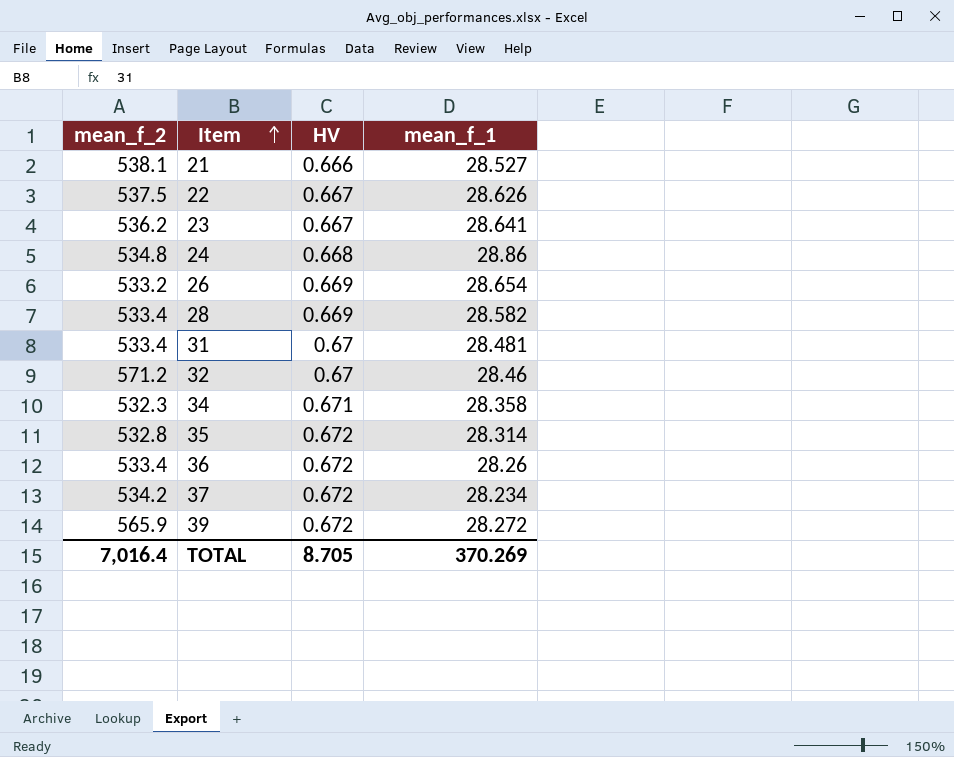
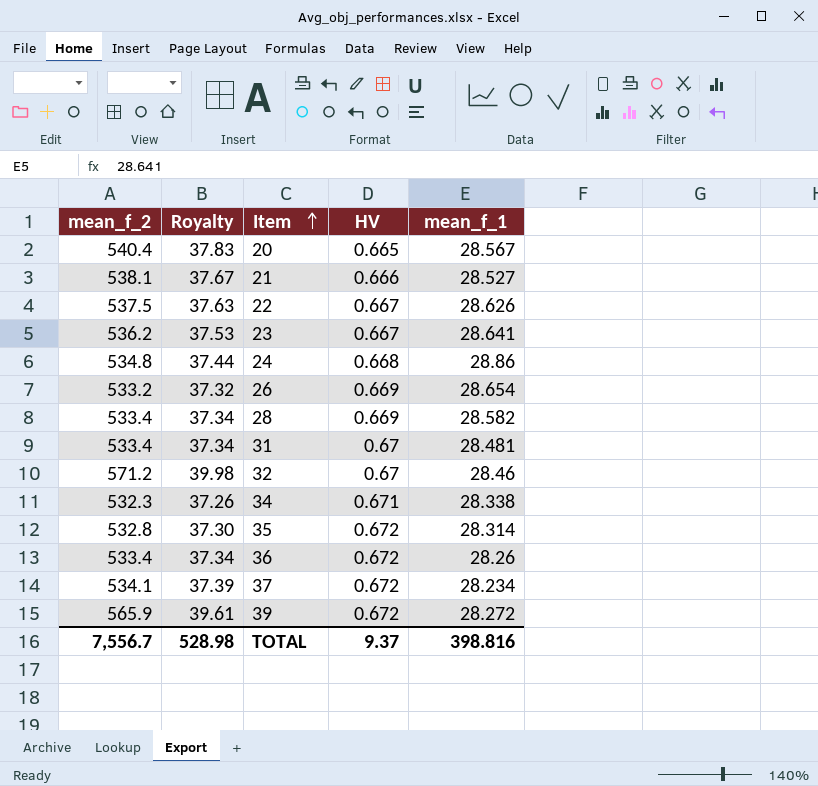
column Royalty | formula: none -> [mean_f_2] * 0.07
row 20: none -> 540.4 | 37.83 | 0.665 | 28.567
34 | mean_f_1: 28.358 -> 28.338
37 | mean_f_2: 534.2 -> 534.1
TOTAL | mean_f_2: 7,016.4 -> 7,556.7
TOTAL | HV: 8.705 -> 9.37
TOTAL | mean_f_1: 370.269 -> 398.816

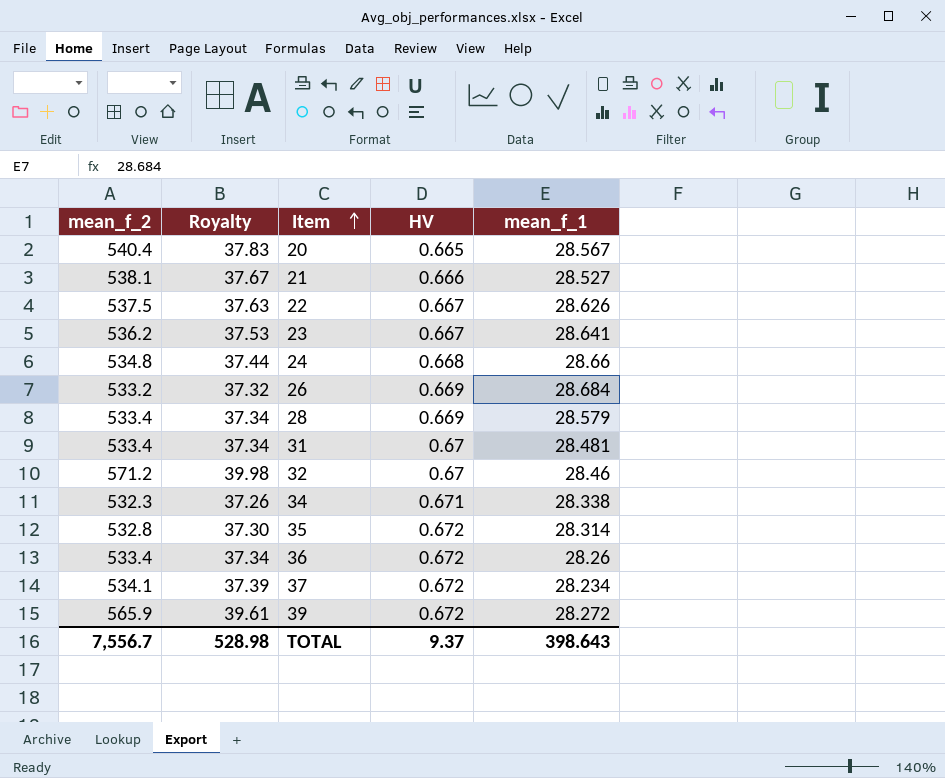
24 | mean_f_1: 28.86 -> 28.66
26 | mean_f_1: 28.654 -> 28.684
28 | mean_f_1: 28.582 -> 28.579
TOTAL | mean_f_1: 398.816 -> 398.643

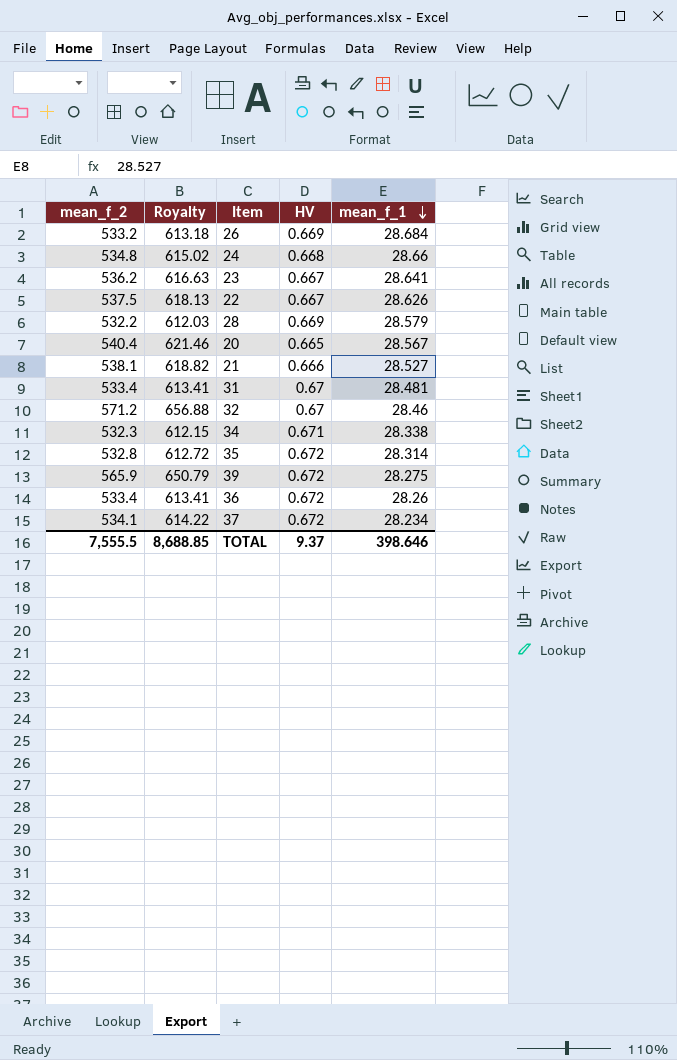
row order: Item ascending -> mean_f_1 descending
column Royalty | formula: [mean_f_2] * 0.07 -> [mean_f_2] * 1.15
28 | mean_f_2: 533.4 -> 532.2
39 | mean_f_1: 28.272 -> 28.275
TOTAL | mean_f_2: 7,556.7 -> 7,555.5
TOTAL | Royalty: 528.98 -> 8,688.85
TOTAL | mean_f_1: 398.643 -> 398.646

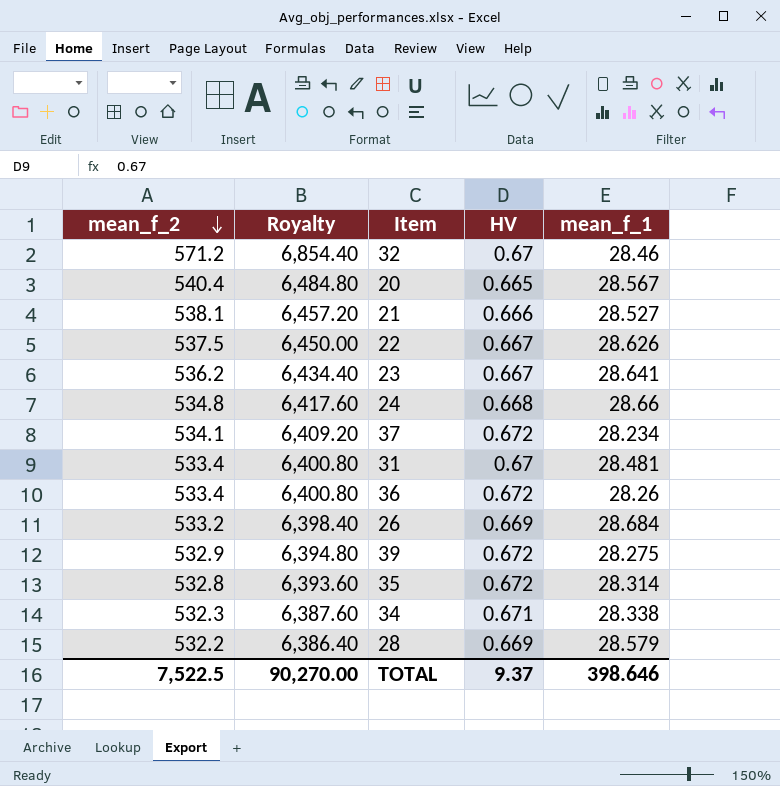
row order: mean_f_1 descending -> mean_f_2 descending
column Royalty | formula: [mean_f_2] * 1.15 -> [mean_f_2] * 12
39 | mean_f_2: 565.9 -> 532.9
TOTAL | mean_f_2: 7,555.5 -> 7,522.5
TOTAL | Royalty: 8,688.85 -> 90,270.00

